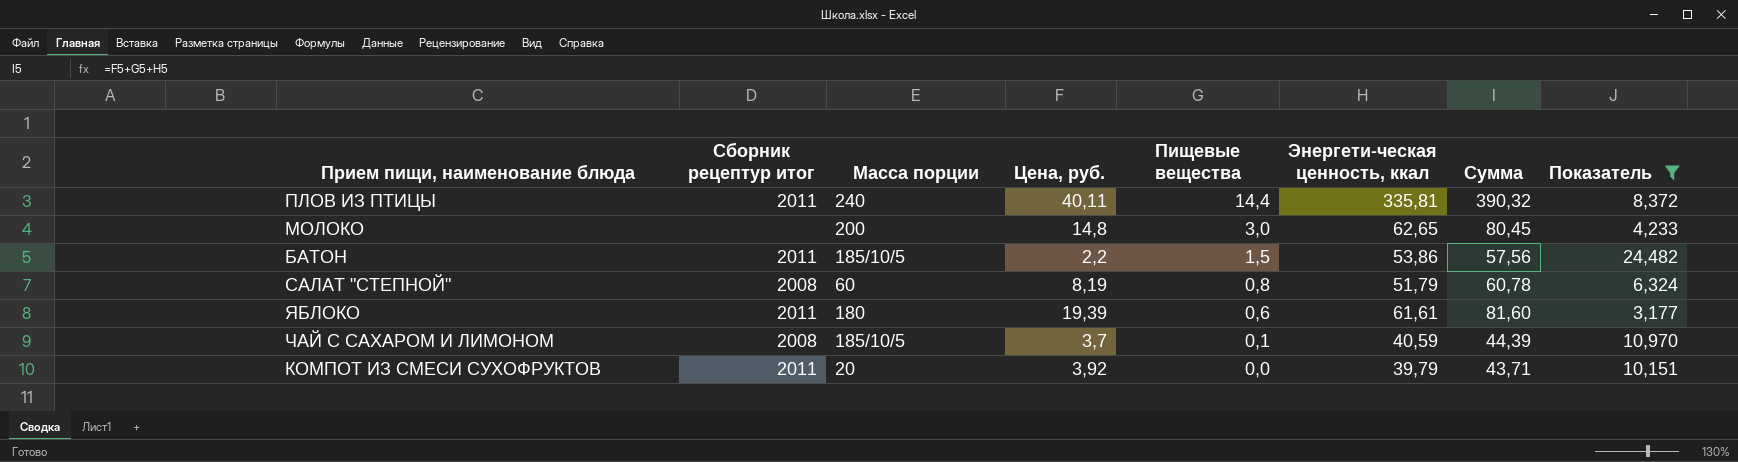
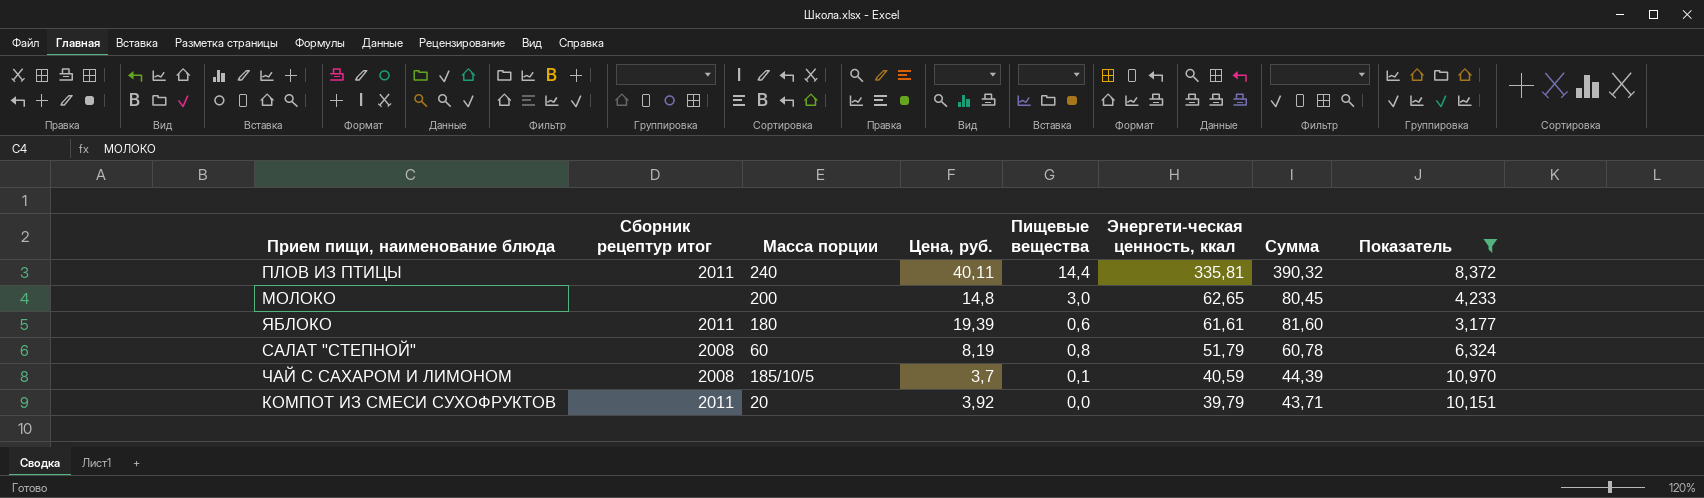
row order: Пищевые вещества descending -> Энергети-ческая ценность, ккал descending
row БАТОН: 2011 | 185/10/5 | 2,2 | 1,5 | 53,86 | 57,56 | 24,482 -> none

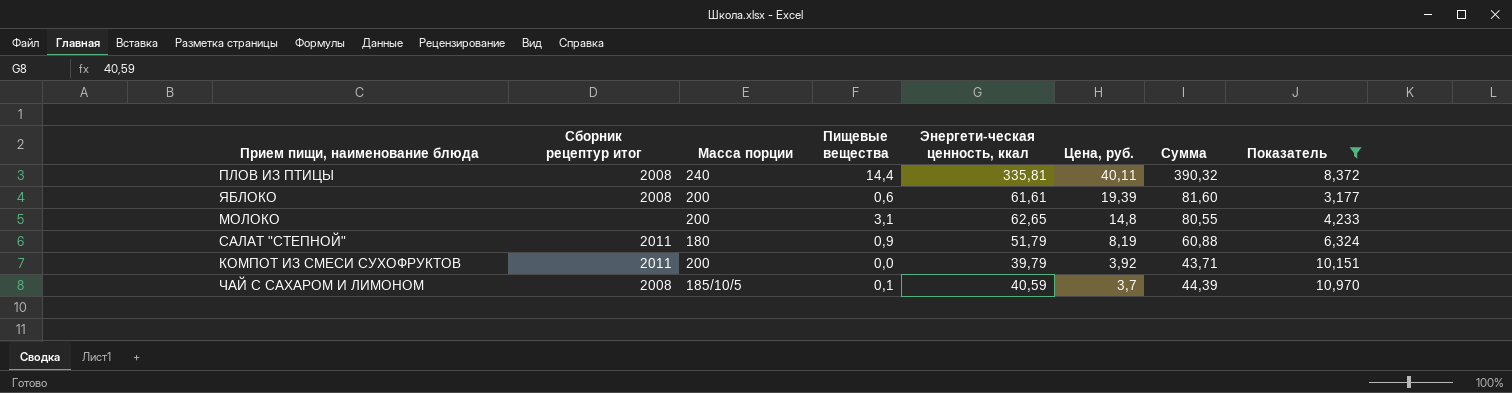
row order: Энергети-ческая ценность, ккал descending -> Цена, руб. descending
column Цена, руб. | position: 4 -> 6
ПЛОВ ИЗ ПТИЦЫ | Сборник рецептур итог: 2011 -> 2008
ЯБЛОКО | Сборник рецептур итог: 2011 -> 2008
ЯБЛОКО | Масса порции: 180 -> 200
МОЛОКО | Пищевые вещества: 3,0 -> 3,1
МОЛОКО | Сумма: 80,45 -> 80,55
САЛАТ "СТЕПНОЙ" | Сборник рецептур итог: 2008 -> 2011
САЛАТ "СТЕПНОЙ" | Масса порции: 60 -> 180
САЛАТ "СТЕПНОЙ" | Пищевые вещества: 0,8 -> 0,9
САЛАТ "СТЕПНОЙ" | Сумма: 60,78 -> 60,88
КОМПОТ ИЗ СМЕСИ СУХОФРУКТОВ | Масса порции: 20 -> 200

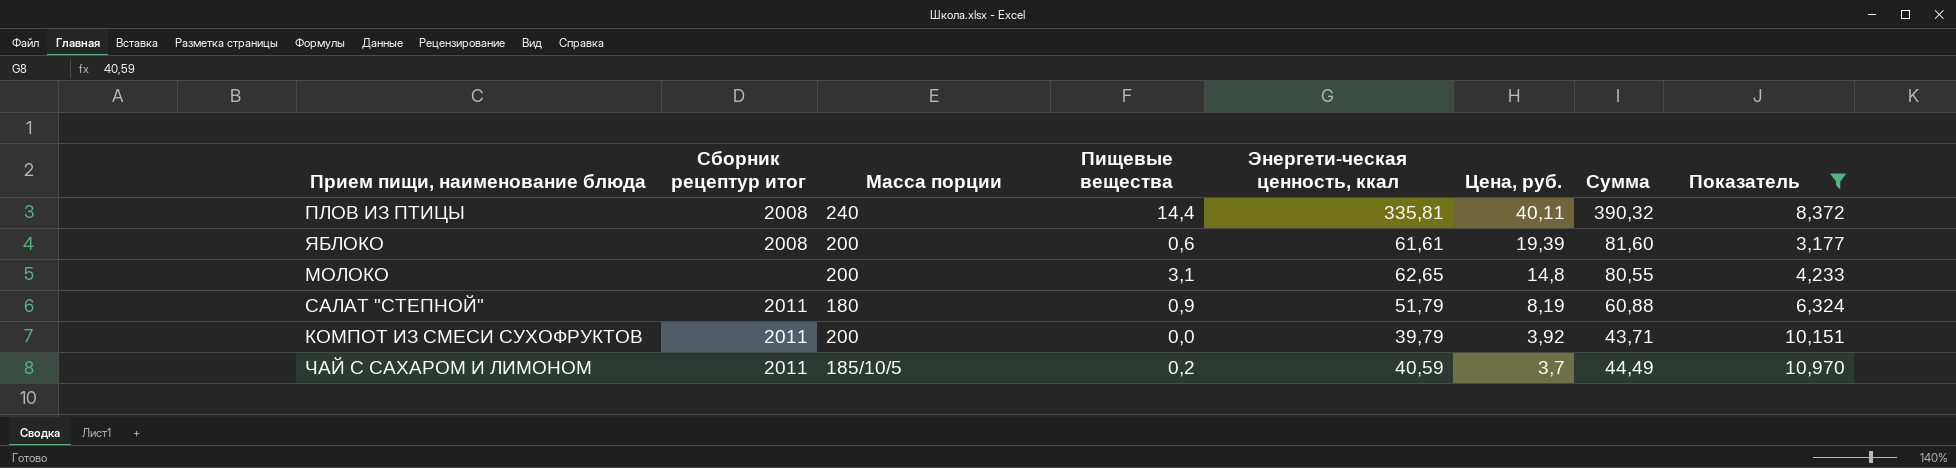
ЧАЙ С САХАРОМ И ЛИМОНОМ | Сборник рецептур итог: 2008 -> 2011
ЧАЙ С САХАРОМ И ЛИМОНОМ | Пищевые вещества: 0,1 -> 0,2
ЧАЙ С САХАРОМ И ЛИМОНОМ | Сумма: 44,39 -> 44,49

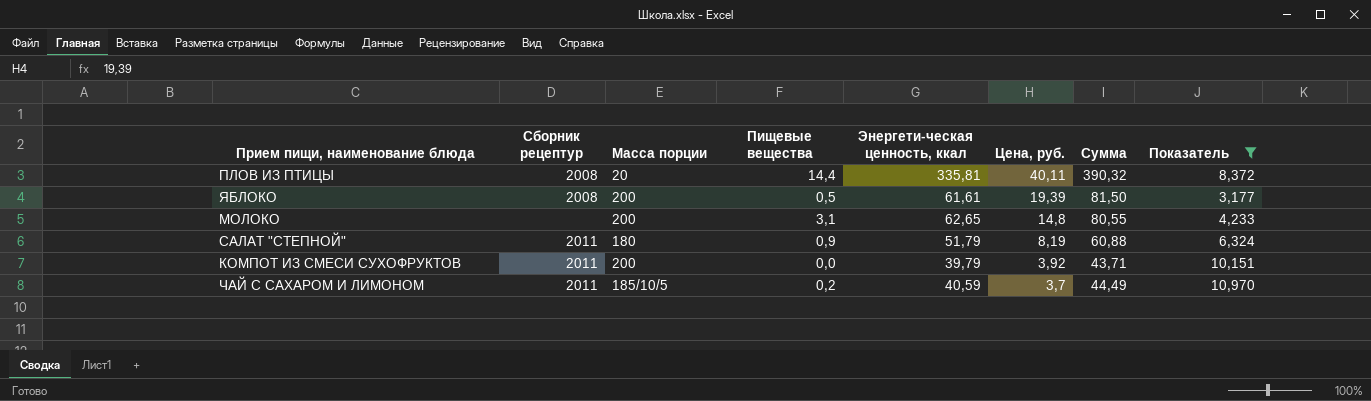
column name: Сборник рецептур итог -> Сборник рецептур
ПЛОВ ИЗ ПТИЦЫ | Масса порции: 240 -> 20
ЯБЛОКО | Пищевые вещества: 0,6 -> 0,5
ЯБЛОКО | Сумма: 81,60 -> 81,50

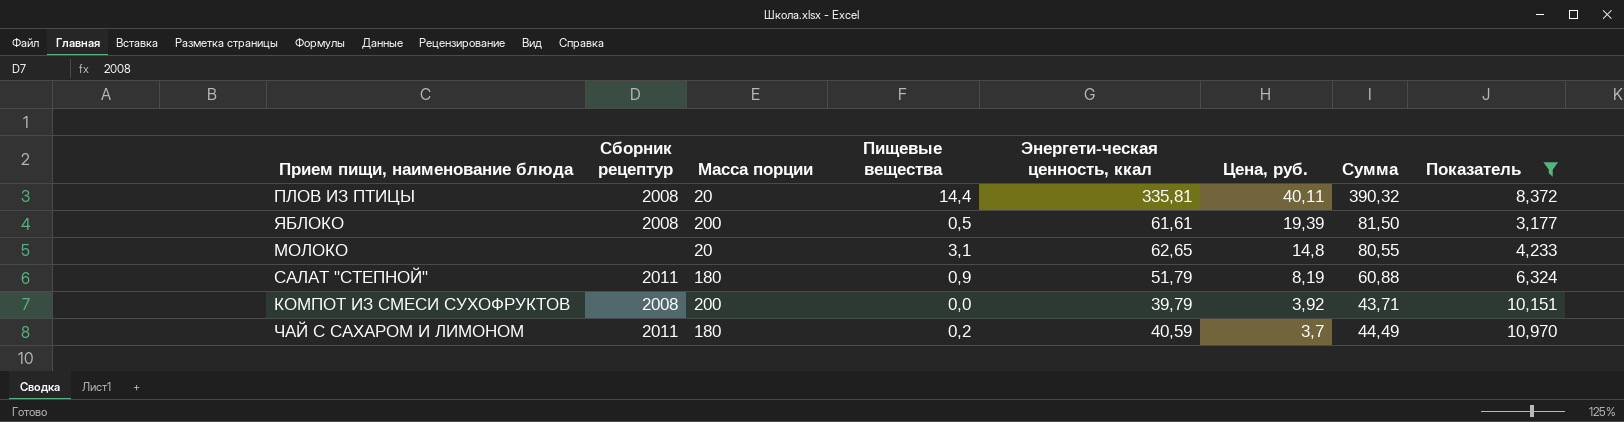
МОЛОКО | Масса порции: 200 -> 20
КОМПОТ ИЗ СМЕСИ СУХОФРУКТОВ | Сборник рецептур: 2011 -> 2008
ЧАЙ С САХАРОМ И ЛИМОНОМ | Масса порции: 185/10/5 -> 180

